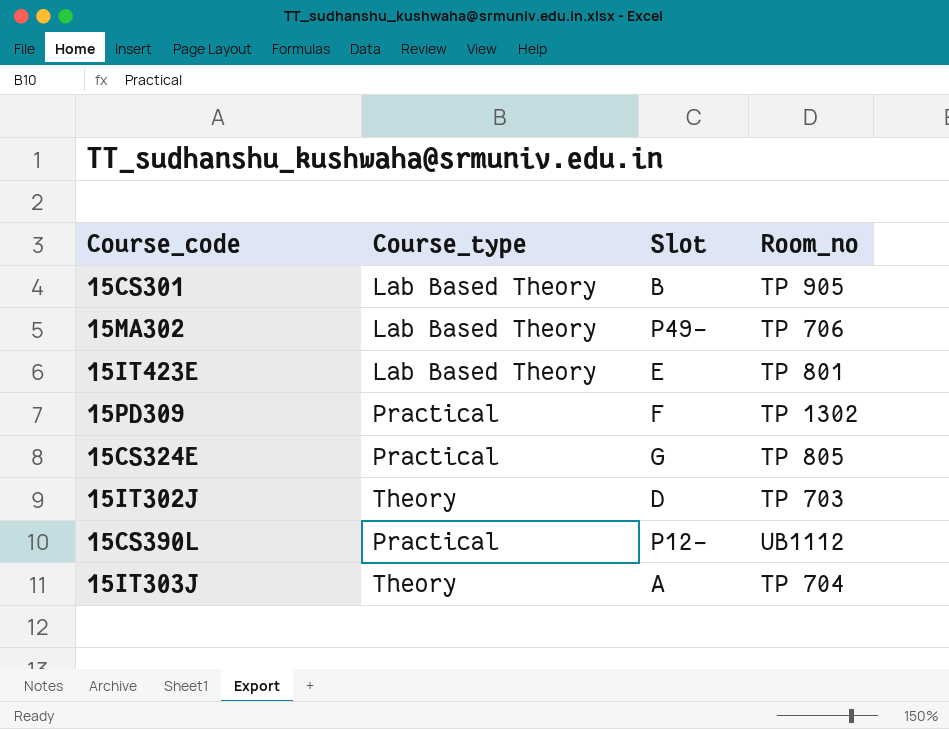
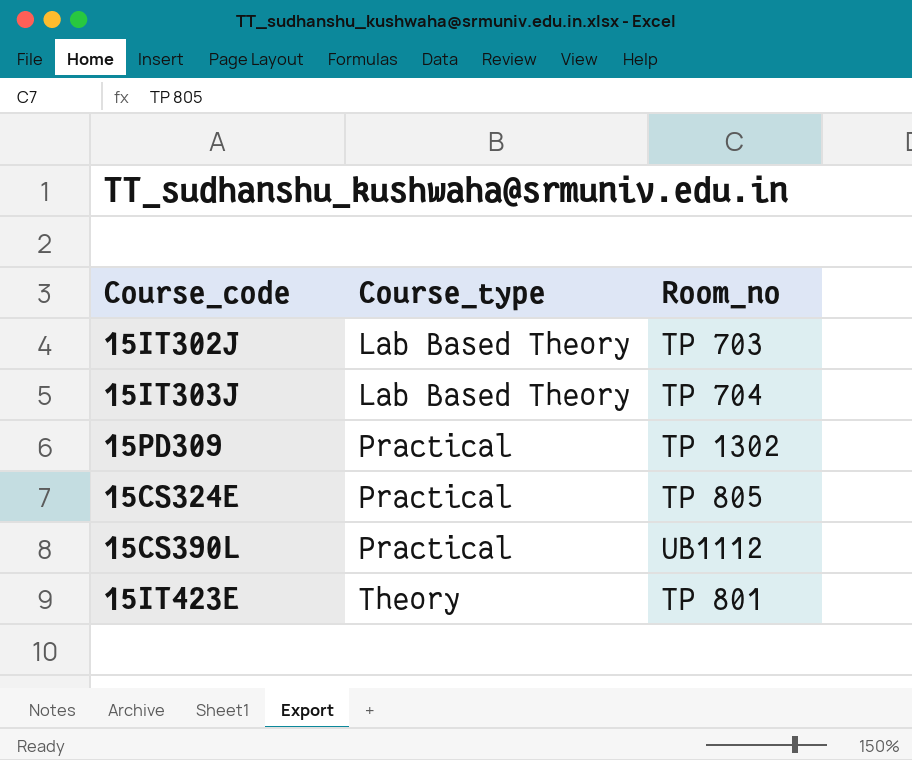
row order: none -> Course_type ascending
column Slot | position: 3 -> none
row 15CS301: Lab Based Theory | B | TP 905 -> none
row 15MA302: Lab Based Theory | P49- | TP 706 -> none
15IT302J | Course_type: Theory -> Lab Based Theory
15IT303J | Course_type: Theory -> Lab Based Theory
15IT423E | Course_type: Lab Based Theory -> Theory

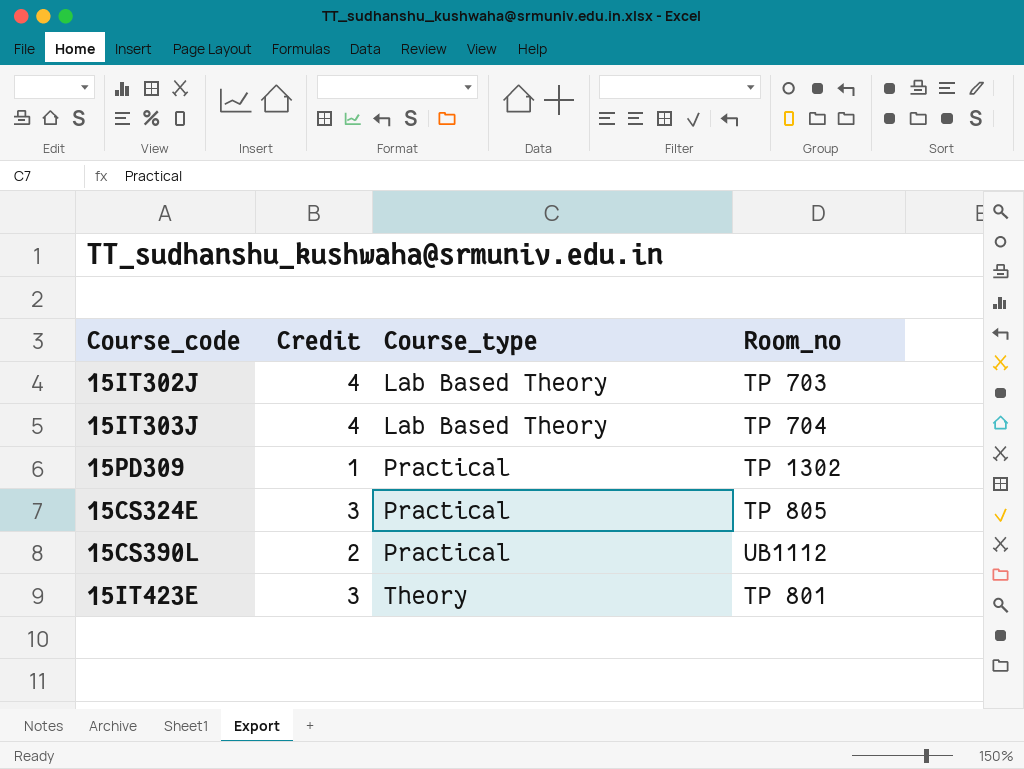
column Credit | position: none -> 2

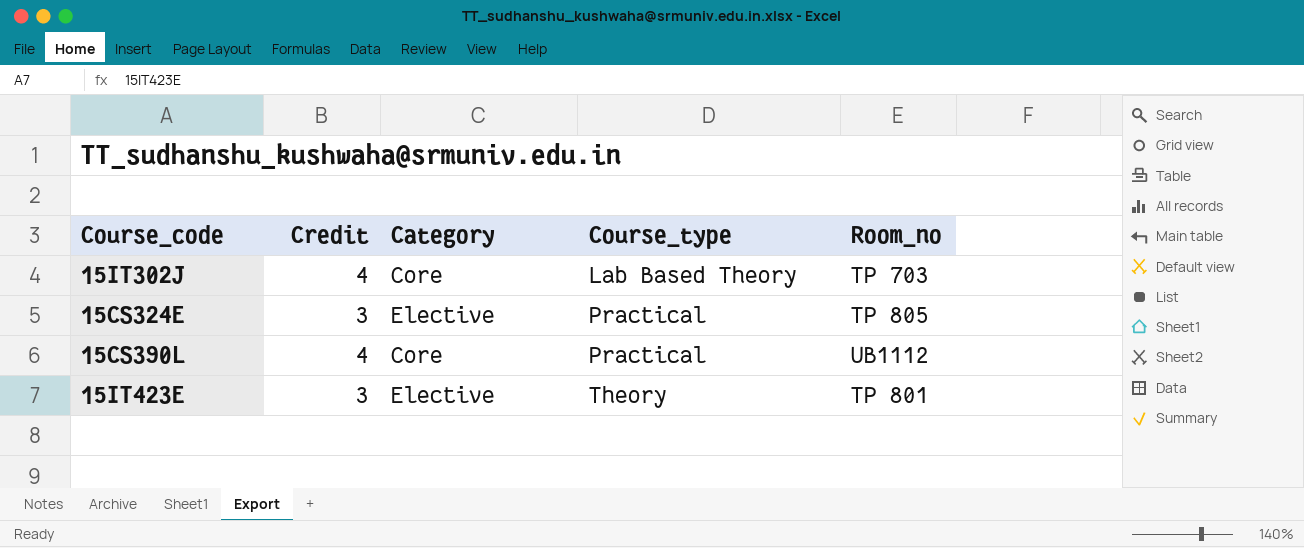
column Category | position: none -> 3
row 15IT303J: 4 | Lab Based Theory | TP 704 -> none
row 15PD309: 1 | Practical | TP 1302 -> none
15CS390L | Credit: 2 -> 4

